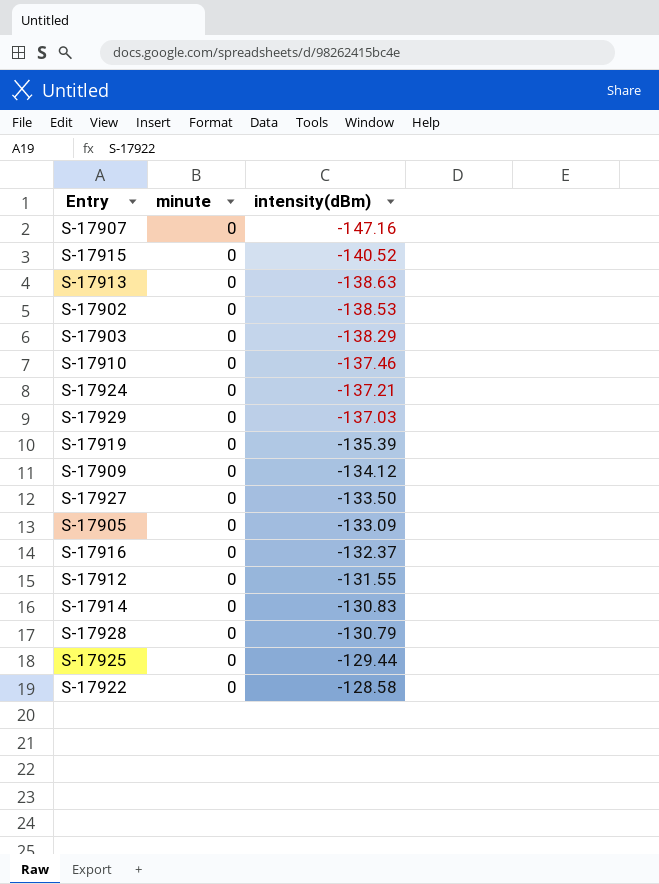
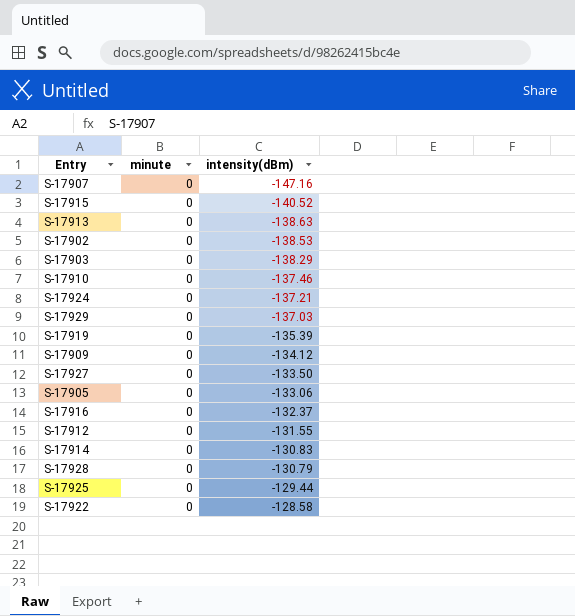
S-17905 | intensity(dBm): -133.09 -> -133.06

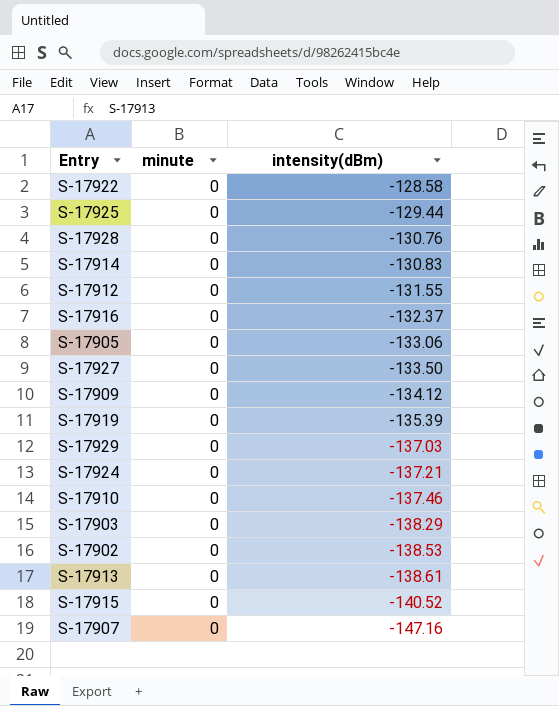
row order: intensity(dBm) ascending -> intensity(dBm) descending
S-17928 | intensity(dBm): -130.79 -> -130.76
S-17913 | intensity(dBm): -138.63 -> -138.61

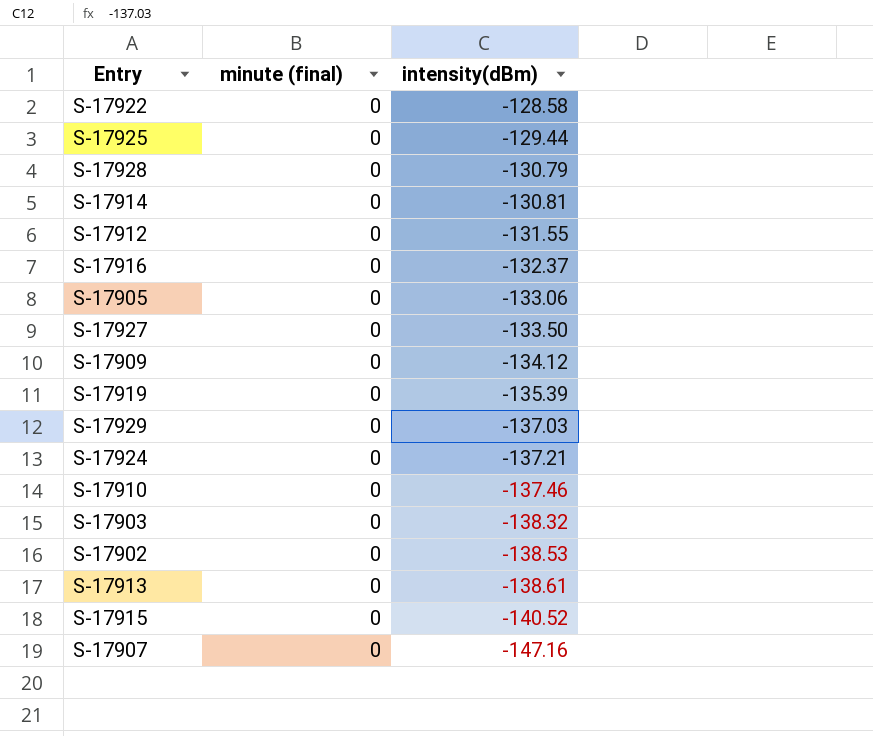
column name: minute -> minute (final)
S-17928 | intensity(dBm): -130.76 -> -130.79
S-17914 | intensity(dBm): -130.83 -> -130.81
S-17903 | intensity(dBm): -138.29 -> -138.32

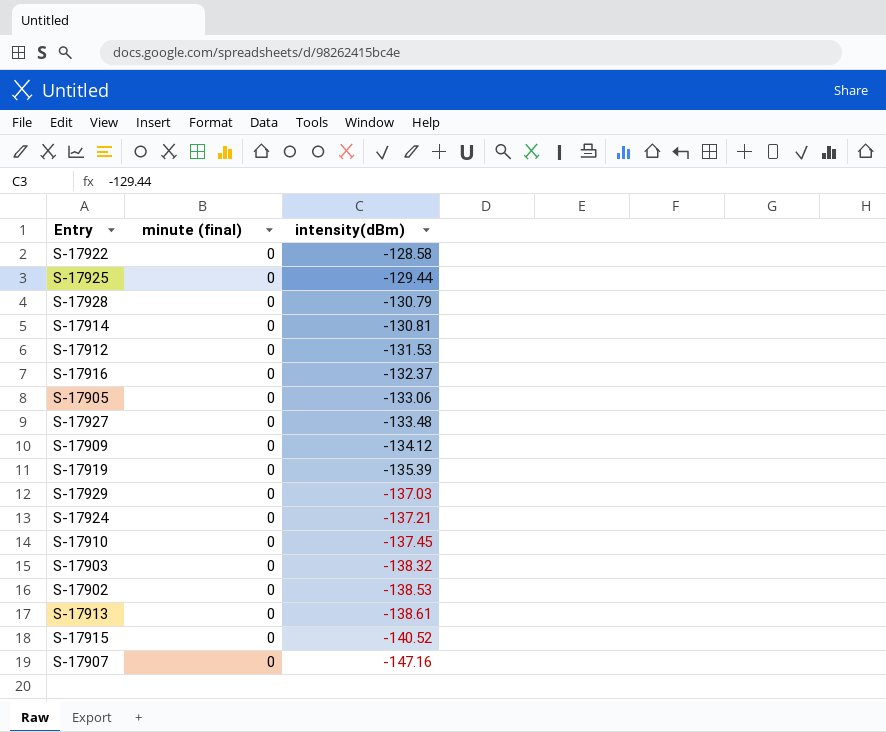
S-17912 | intensity(dBm): -131.55 -> -131.53
S-17927 | intensity(dBm): -133.50 -> -133.48
S-17910 | intensity(dBm): -137.46 -> -137.45

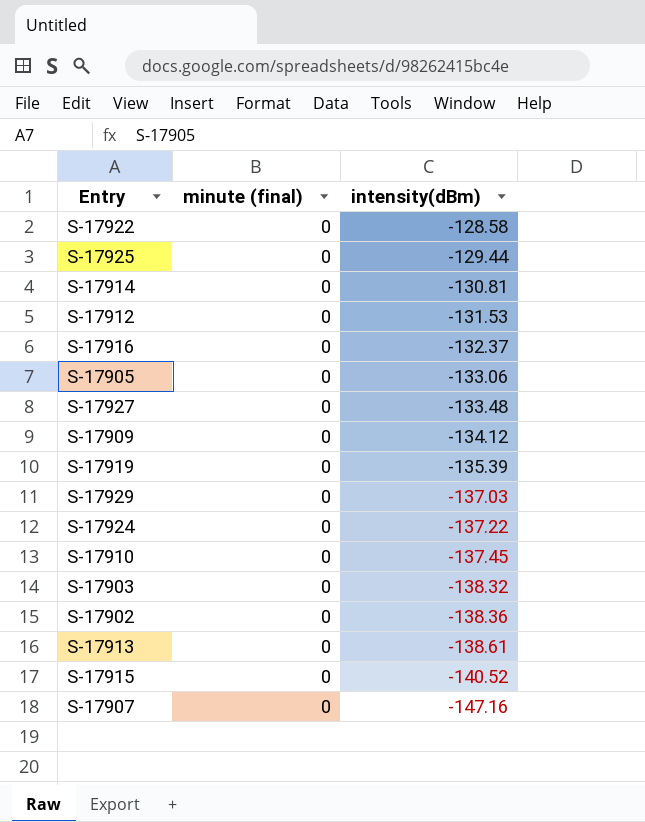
row S-17928: 0 | -130.79 -> none
S-17924 | intensity(dBm): -137.21 -> -137.22
S-17902 | intensity(dBm): -138.53 -> -138.36

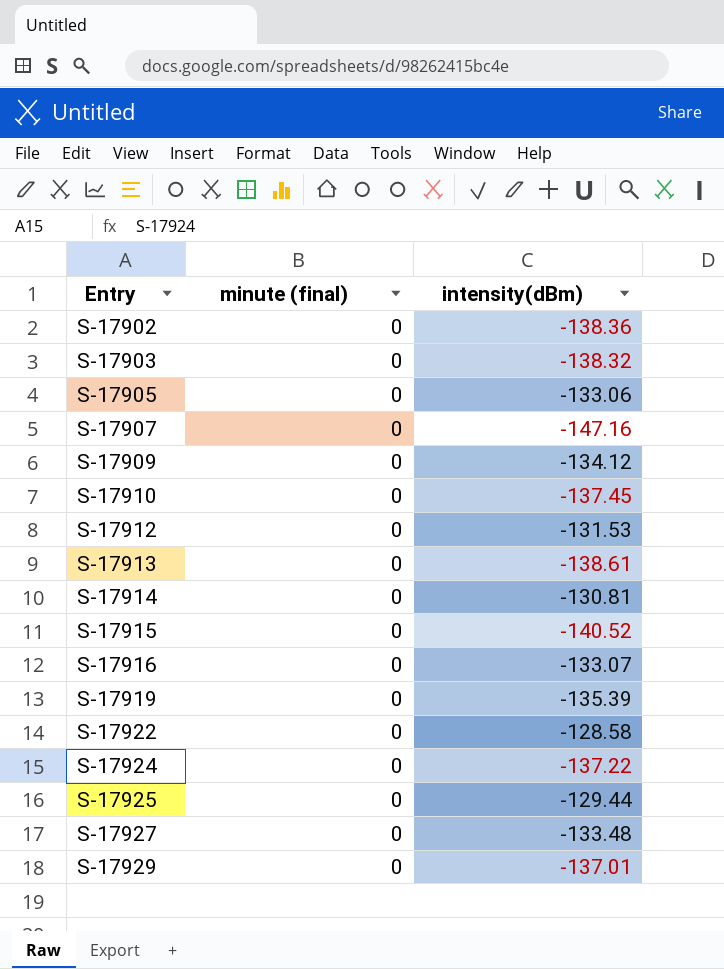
row order: intensity(dBm) descending -> Entry ascending
S-17916 | intensity(dBm): -132.37 -> -133.07
S-17929 | intensity(dBm): -137.03 -> -137.01

